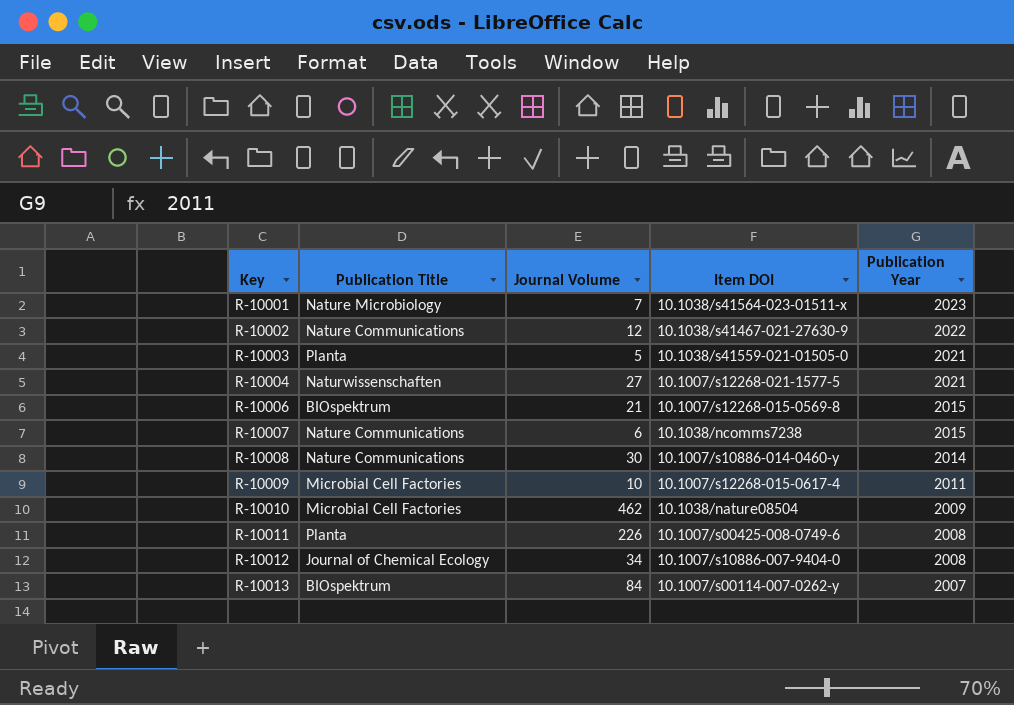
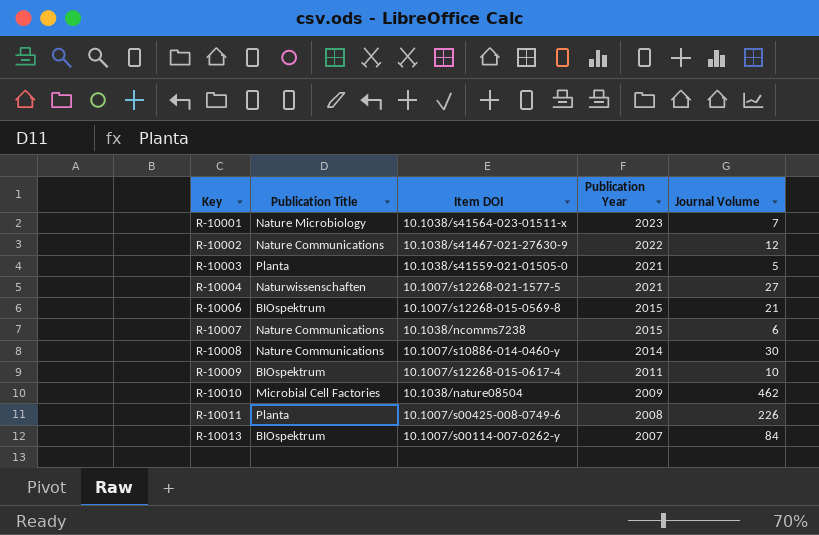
column Journal Volume | position: 3 -> 5
row R-10012: Journal of Chemical Ecology | 34 | 10.1007/s10886-007-9404-0 | 2008 -> none
R-10009 | Publication Title: Microbial Cell Factories -> BIOspektrum

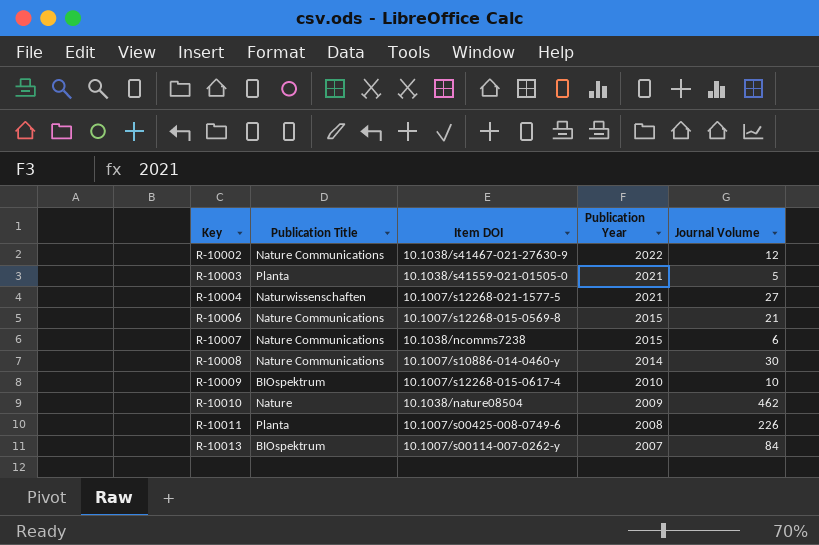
row R-10001: Nature Microbiology | 10.1038/s41564-023-01511-x | 2023 | 7 -> none
R-10006 | Publication Title: BIOspektrum -> Nature Communications
R-10009 | Publication Year: 2011 -> 2010
R-10010 | Publication Title: Microbial Cell Factories -> Nature

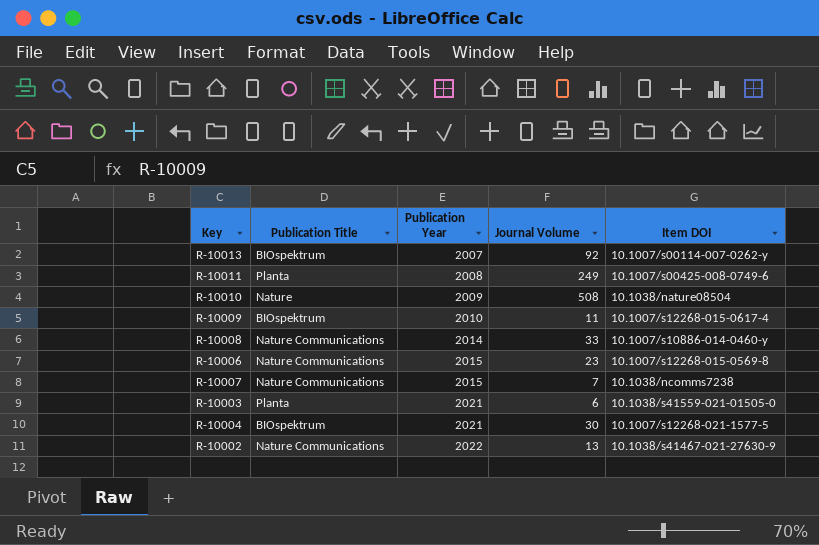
row order: Key ascending -> Publication Year ascending
column Item DOI | position: 3 -> 5
R-10013 | Journal Volume: 84 -> 92
R-10011 | Journal Volume: 226 -> 249
R-10010 | Journal Volume: 462 -> 508
R-10009 | Journal Volume: 10 -> 11
R-10008 | Journal Volume: 30 -> 33
R-10006 | Journal Volume: 21 -> 23
R-10007 | Journal Volume: 6 -> 7
R-10003 | Journal Volume: 5 -> 6
R-10004 | Publication Title: Naturwissenschaften -> BIOspektrum
R-10004 | Journal Volume: 27 -> 30
R-10002 | Journal Volume: 12 -> 13

